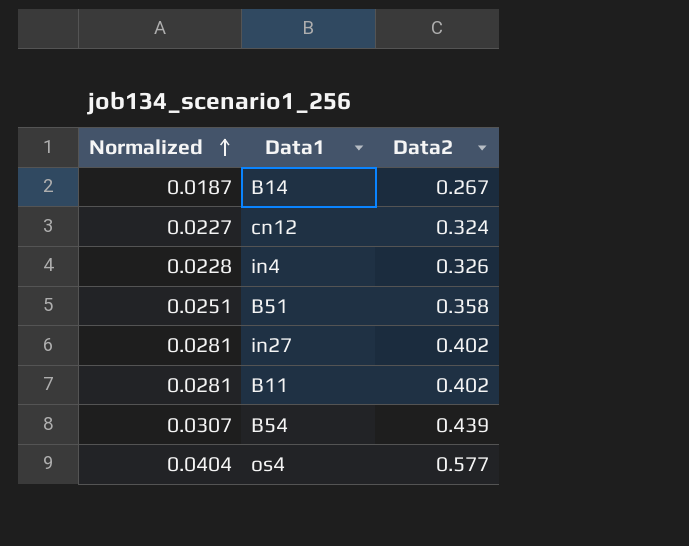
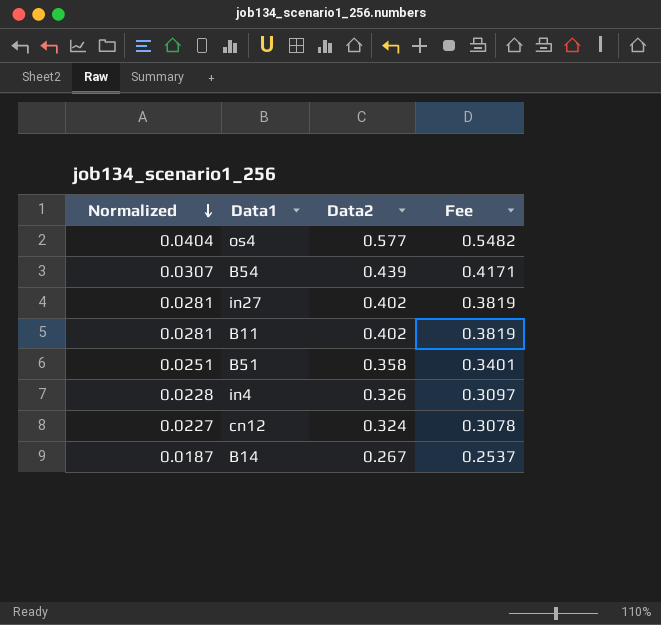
row order: Normalized ascending -> Normalized descending
column Fee | formula: none -> [Data2] * 0.95

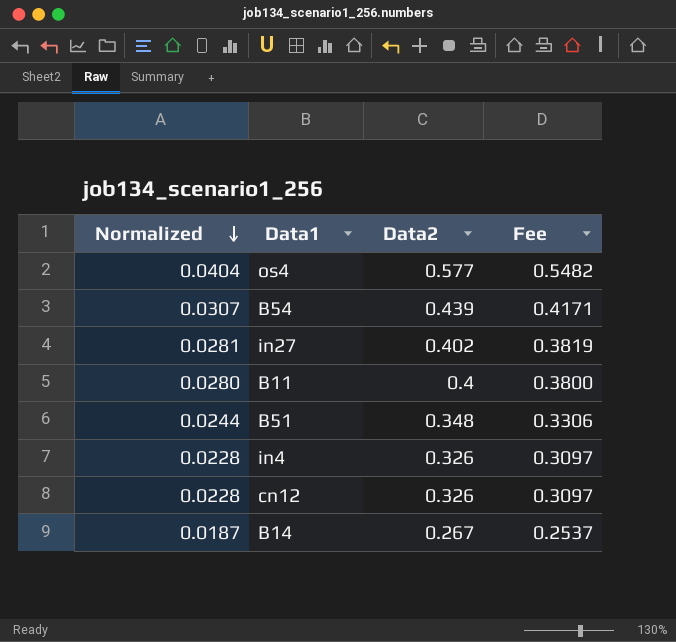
B11 | Normalized: 0.0281 -> 0.0280
B11 | Data2: 0.402 -> 0.4
B11 | Fee: 0.3819 -> 0.3800
B51 | Normalized: 0.0251 -> 0.0244
B51 | Data2: 0.358 -> 0.348
B51 | Fee: 0.3401 -> 0.3306
cn12 | Normalized: 0.0227 -> 0.0228
cn12 | Data2: 0.324 -> 0.326
cn12 | Fee: 0.3078 -> 0.3097

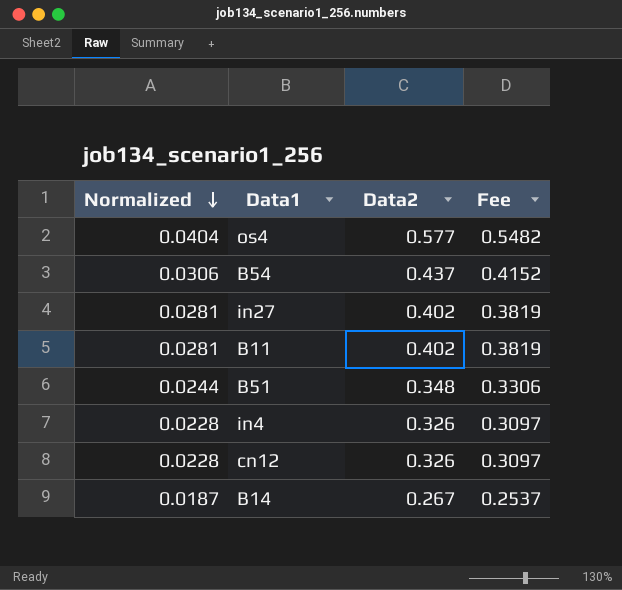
B54 | Normalized: 0.0307 -> 0.0306
B54 | Data2: 0.439 -> 0.437
B54 | Fee: 0.4171 -> 0.4152
B11 | Normalized: 0.0280 -> 0.0281
B11 | Data2: 0.4 -> 0.402
B11 | Fee: 0.3800 -> 0.3819

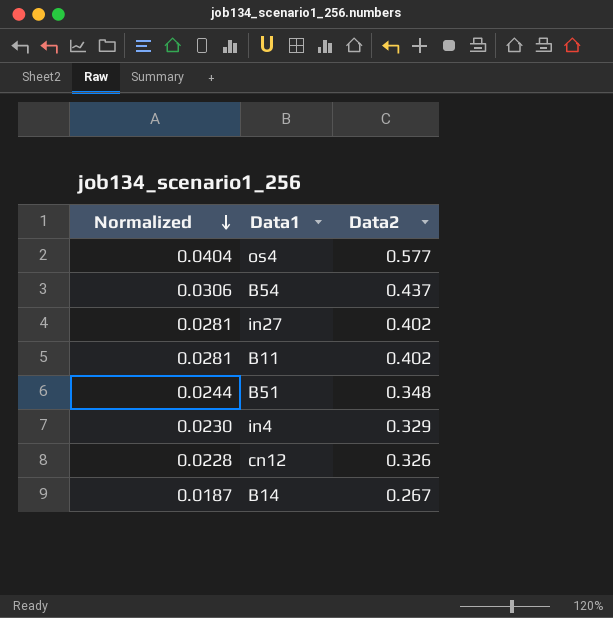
column Fee | formula: [Data2] * 0.95 -> none
in4 | Normalized: 0.0228 -> 0.0230
in4 | Data2: 0.326 -> 0.329

